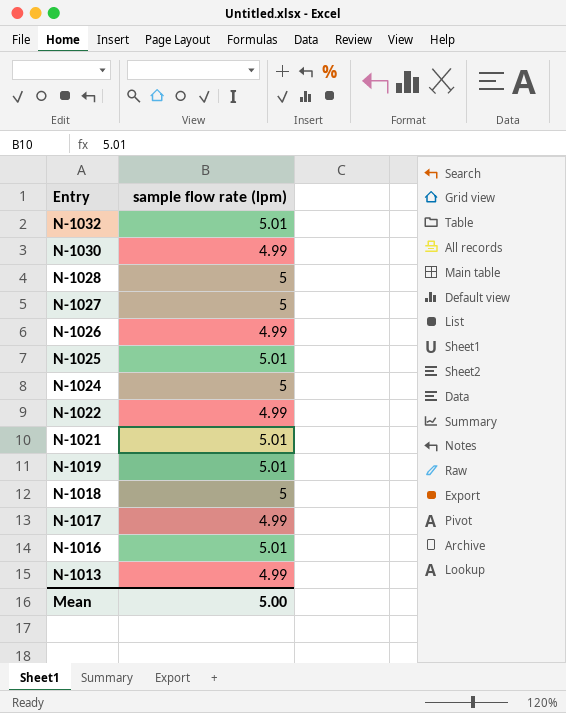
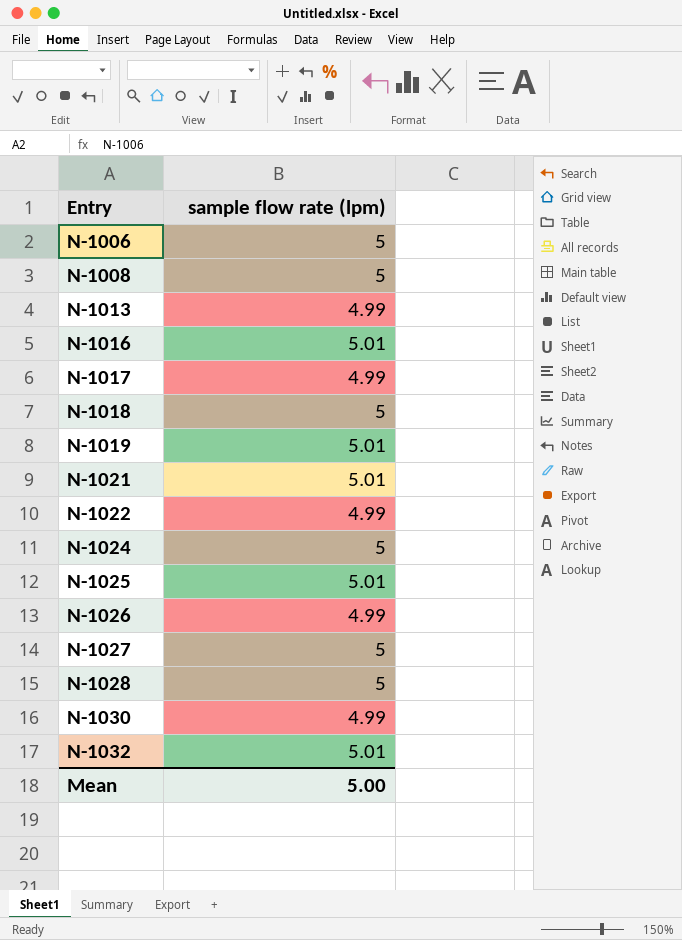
row order: Entry descending -> Entry ascending
row N-1006: none -> 5
row N-1008: none -> 5

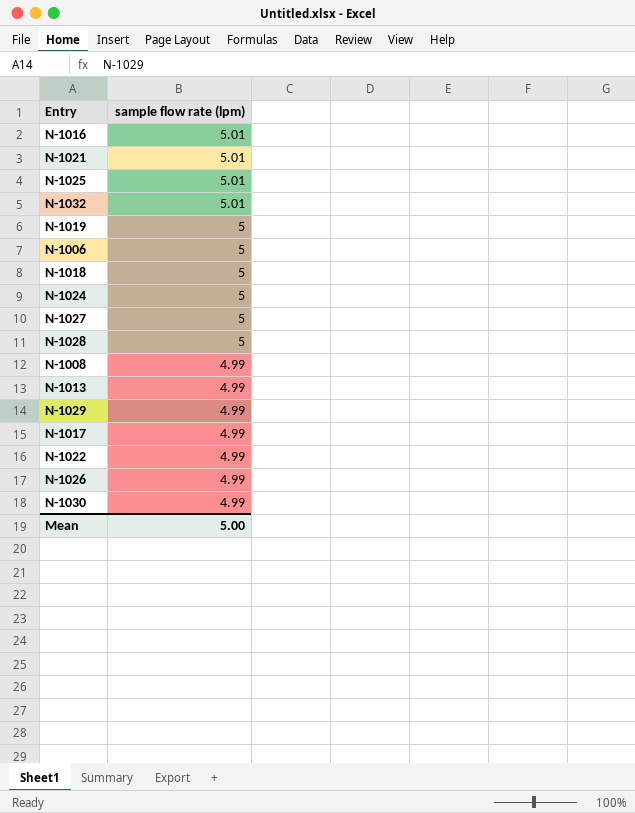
row order: Entry ascending -> sample flow rate (lpm) descending
N-1019 | sample flow rate (lpm): 5.01 -> 5
N-1008 | sample flow rate (lpm): 5 -> 4.99
row N-1029: none -> 4.99

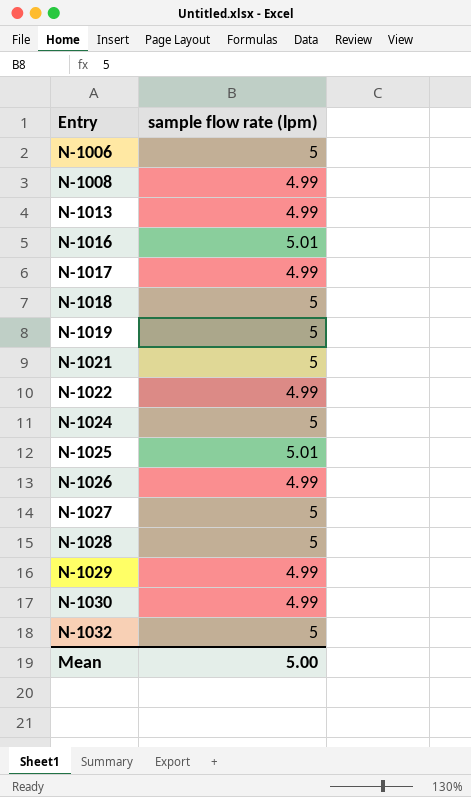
row order: sample flow rate (lpm) descending -> Entry ascending
N-1021 | sample flow rate (lpm): 5.01 -> 5
N-1032 | sample flow rate (lpm): 5.01 -> 5

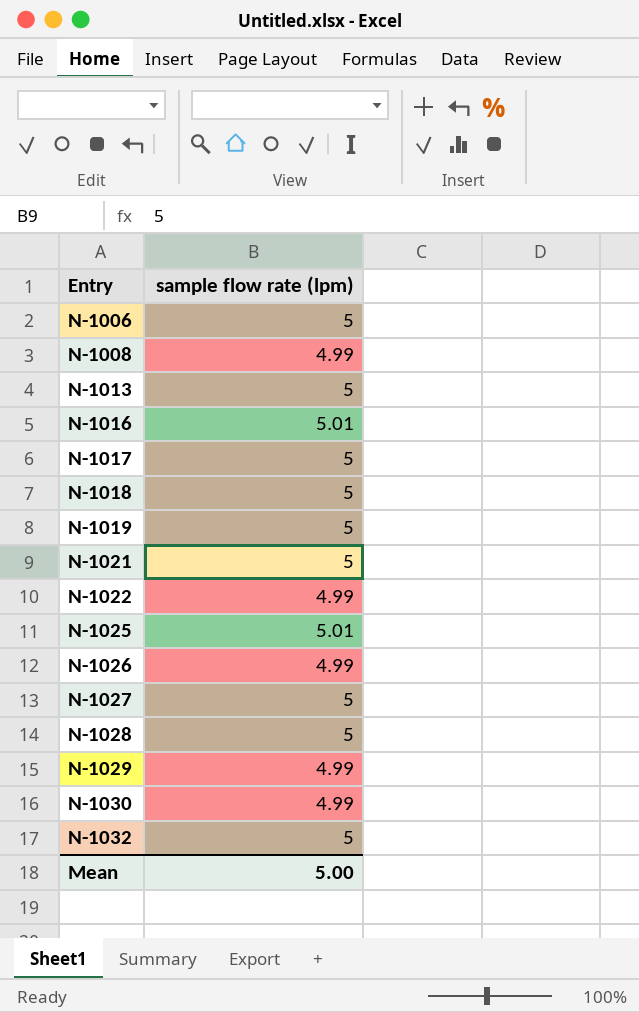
row N-1024: 5 -> none
N-1013 | sample flow rate (lpm): 4.99 -> 5
N-1017 | sample flow rate (lpm): 4.99 -> 5

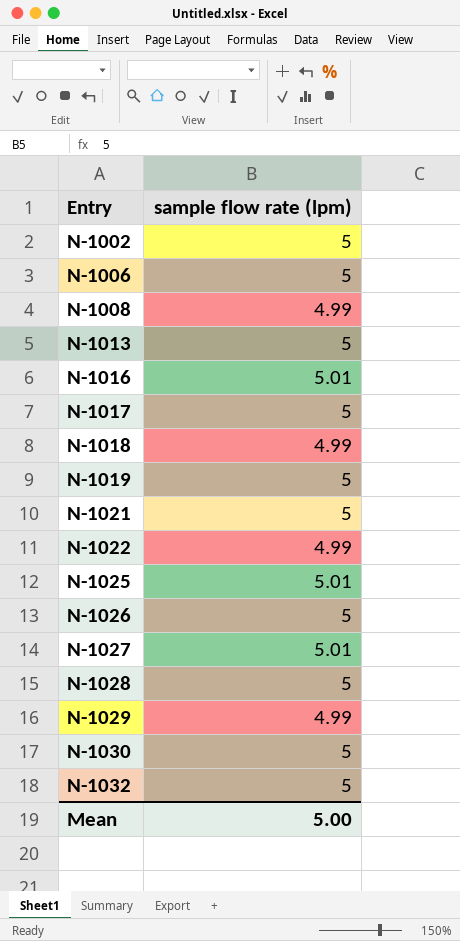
row N-1002: none -> 5
N-1018 | sample flow rate (lpm): 5 -> 4.99
N-1026 | sample flow rate (lpm): 4.99 -> 5
N-1027 | sample flow rate (lpm): 5 -> 5.01
N-1030 | sample flow rate (lpm): 4.99 -> 5

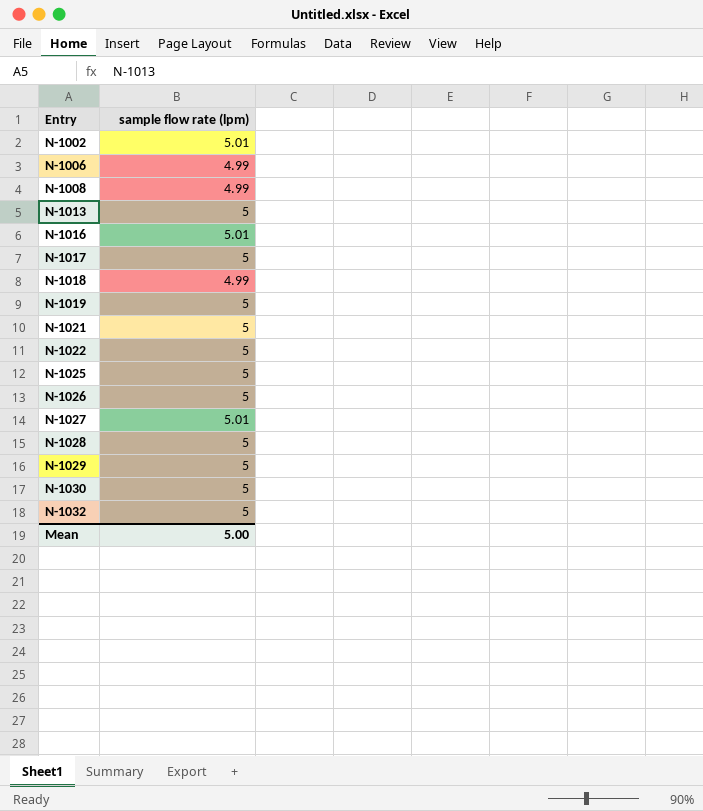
N-1002 | sample flow rate (lpm): 5 -> 5.01
N-1006 | sample flow rate (lpm): 5 -> 4.99
N-1022 | sample flow rate (lpm): 4.99 -> 5
N-1025 | sample flow rate (lpm): 5.01 -> 5
N-1029 | sample flow rate (lpm): 4.99 -> 5

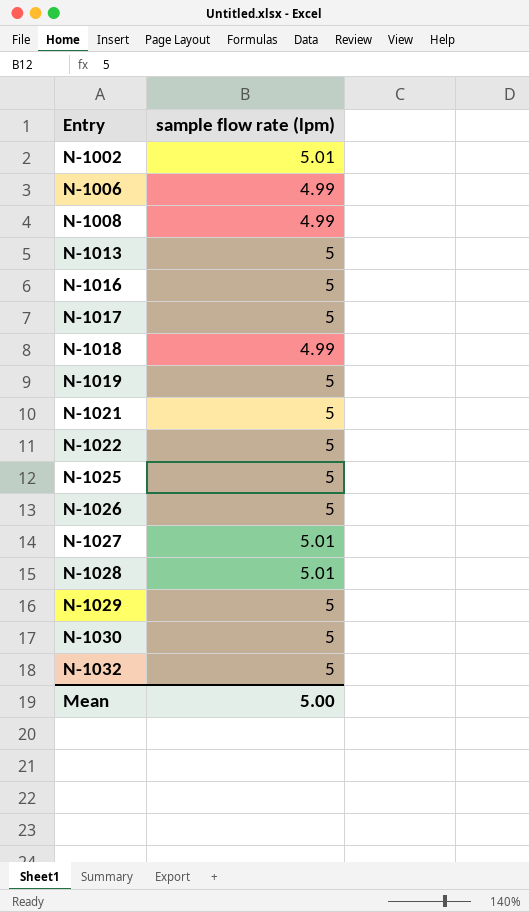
N-1016 | sample flow rate (lpm): 5.01 -> 5
N-1028 | sample flow rate (lpm): 5 -> 5.01

